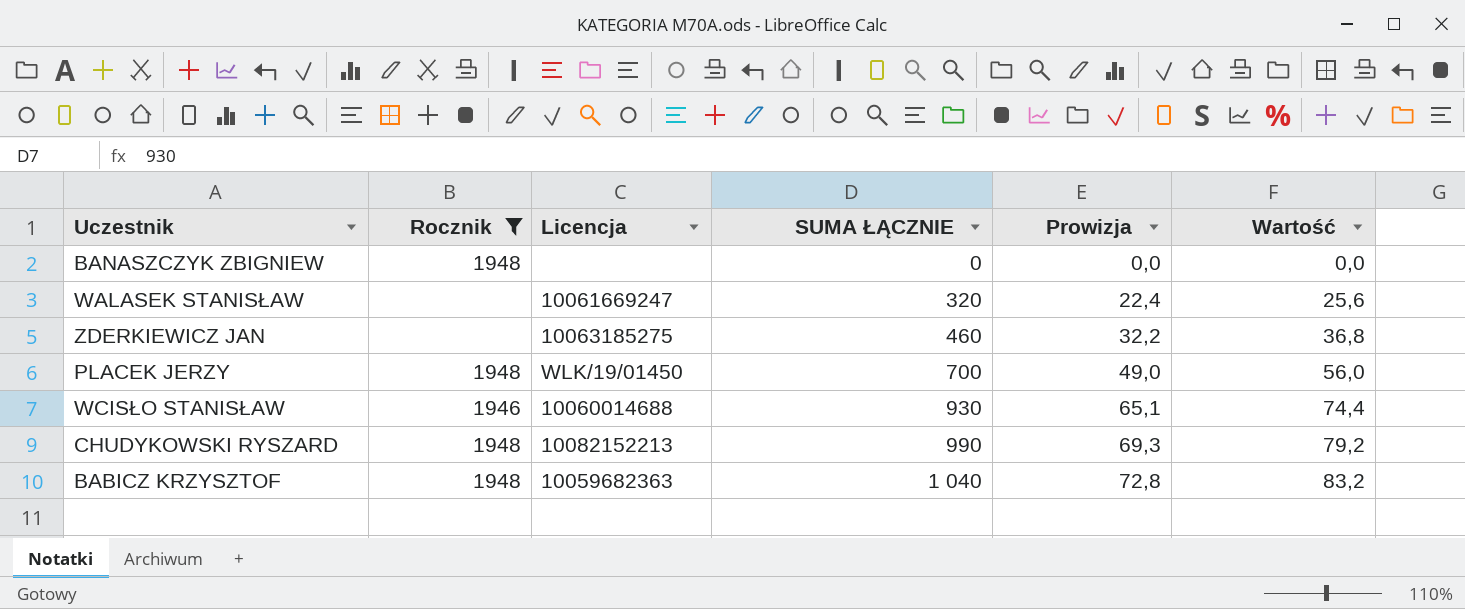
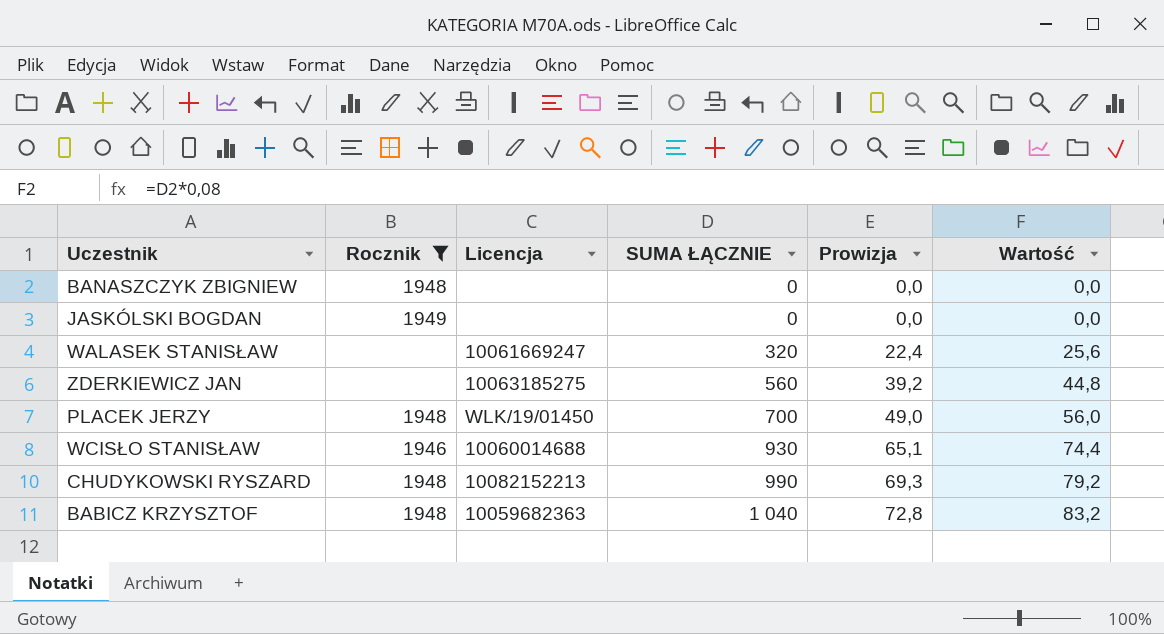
row JASKÓLSKI BOGDAN: none -> 1949 | none | 0 | 0,0 | 0,0
ZDERKIEWICZ JAN | SUMA ŁĄCZNIE: 460 -> 560
ZDERKIEWICZ JAN | Prowizja: 32,2 -> 39,2
ZDERKIEWICZ JAN | Wartość: 36,8 -> 44,8

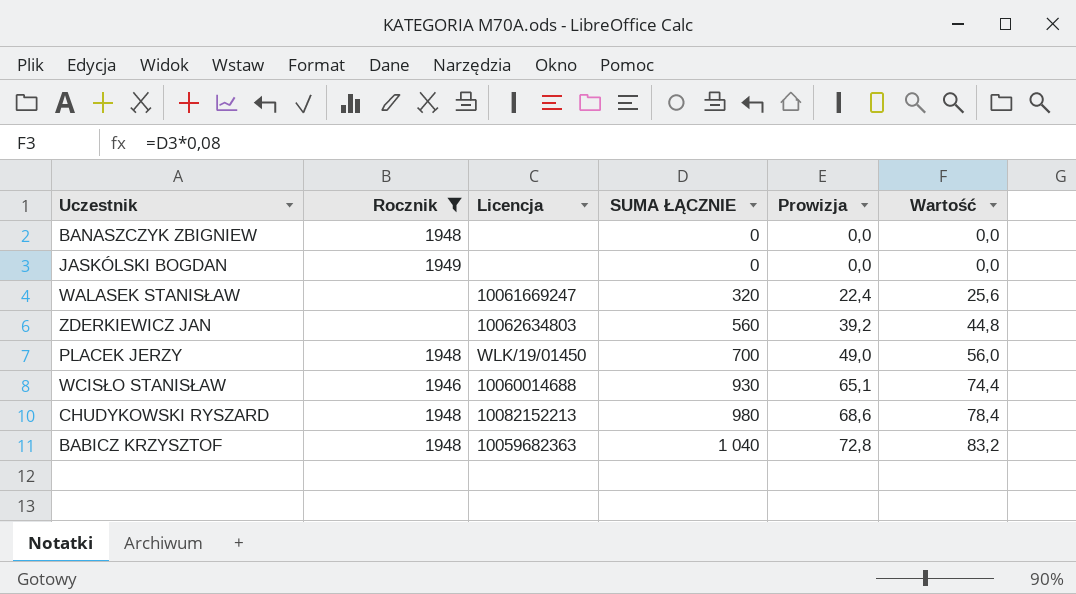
ZDERKIEWICZ JAN | Licencja: 10063185275 -> 10062634803
CHUDYKOWSKI RYSZARD | SUMA ŁĄCZNIE: 990 -> 980
CHUDYKOWSKI RYSZARD | Prowizja: 69,3 -> 68,6
CHUDYKOWSKI RYSZARD | Wartość: 79,2 -> 78,4

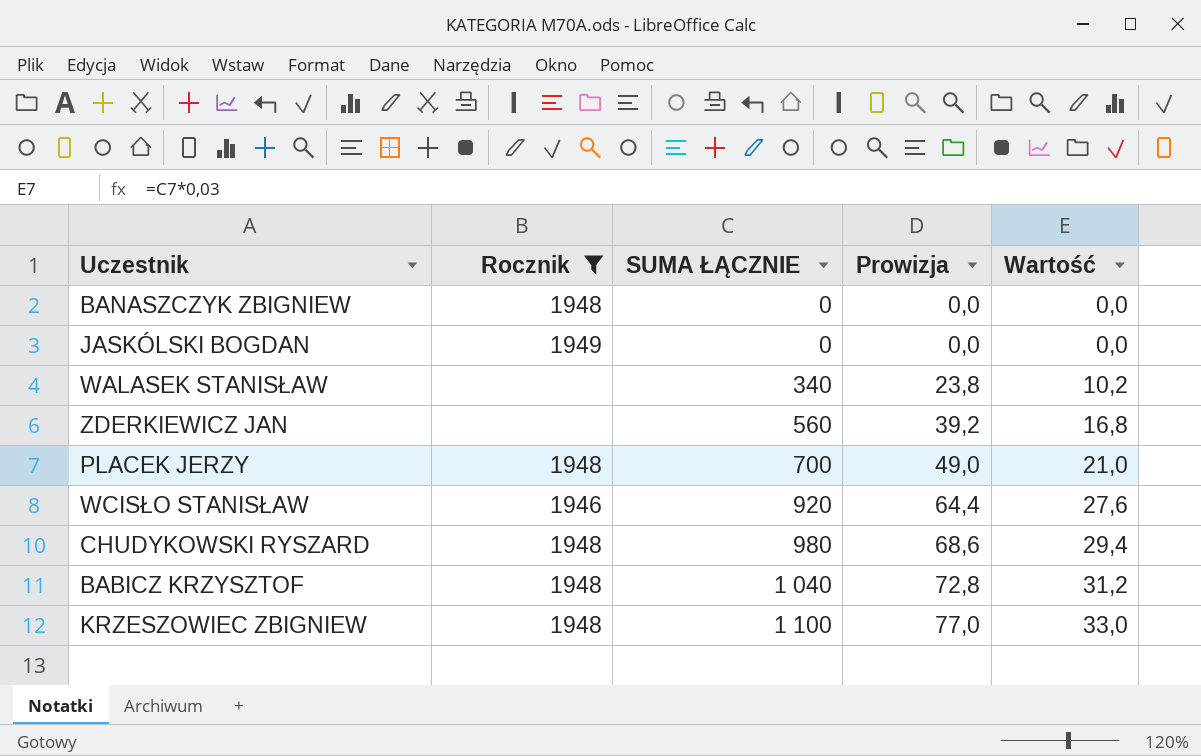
column Licencja | position: 3 -> none
column Wartość | formula: [SUMA ŁĄCZNIE] * 0,08 -> [SUMA ŁĄCZNIE] * 0,03
WALASEK STANISŁAW | SUMA ŁĄCZNIE: 320 -> 340
WALASEK STANISŁAW | Prowizja: 22,4 -> 23,8
WCISŁO STANISŁAW | SUMA ŁĄCZNIE: 930 -> 920
WCISŁO STANISŁAW | Prowizja: 65,1 -> 64,4
row KRZESZOWIEC ZBIGNIEW: none -> 1948 | 1 100 | 77,0 | 33,0

